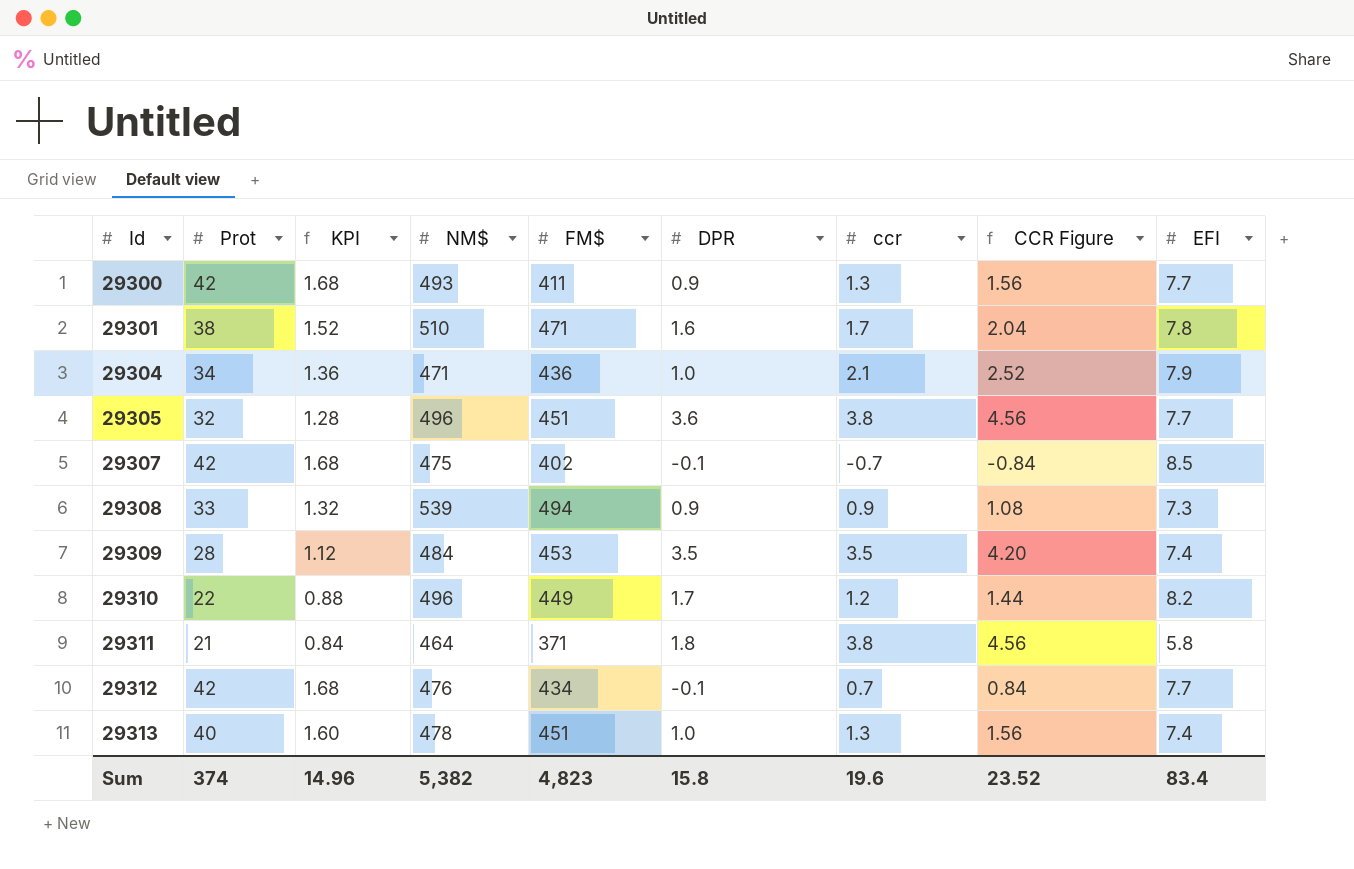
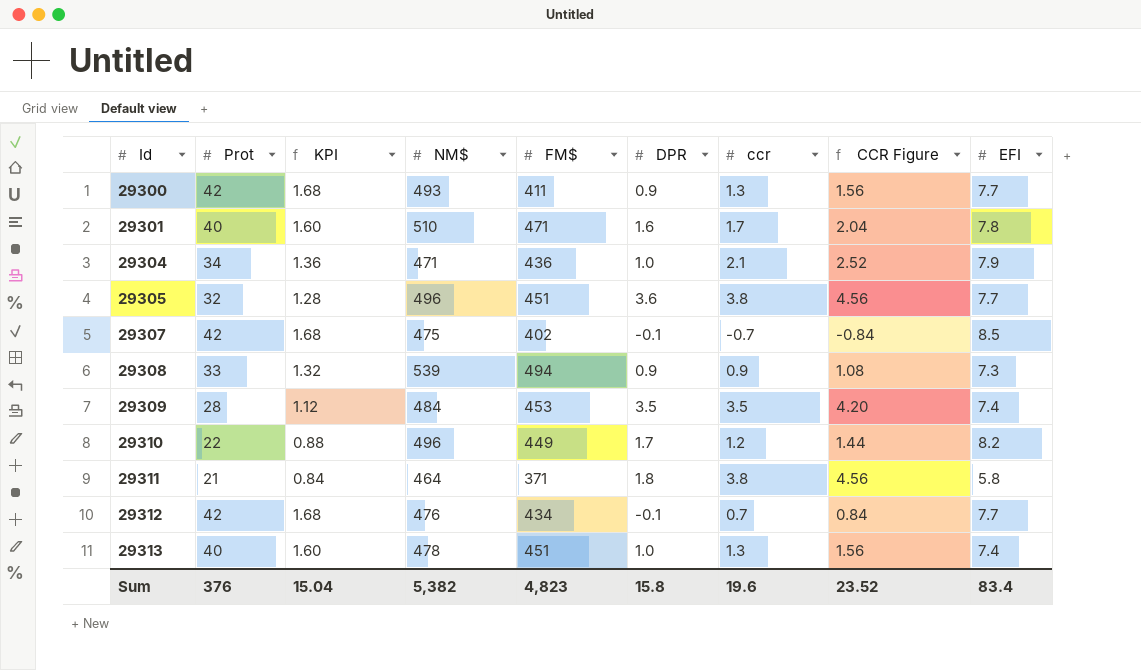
29301 | Prot: 38 -> 40
29301 | KPI: 1.52 -> 1.60
Sum | Prot: 374 -> 376
Sum | KPI: 14.96 -> 15.04

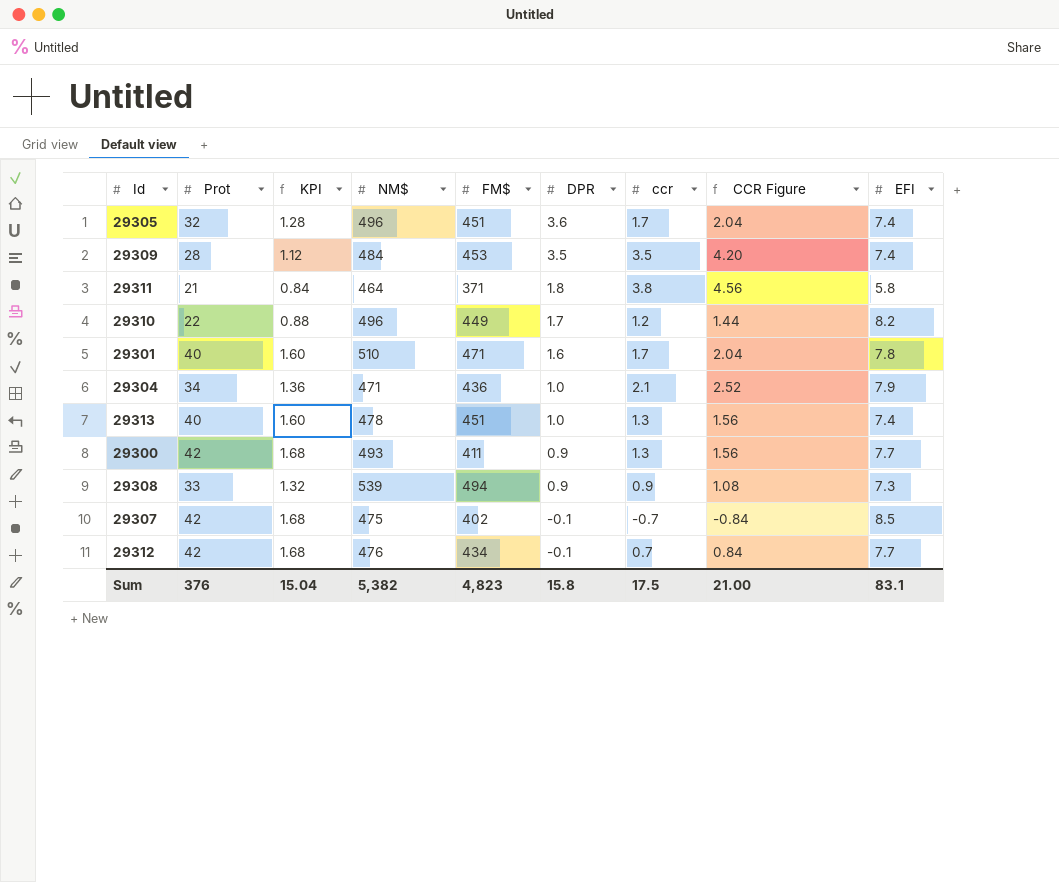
row order: Id ascending -> DPR descending
29305 | ccr: 3.8 -> 1.7
29305 | CCR Figure: 4.56 -> 2.04
29305 | EFI: 7.7 -> 7.4
Sum | ccr: 19.6 -> 17.5
Sum | CCR Figure: 23.52 -> 21.00
Sum | EFI: 83.4 -> 83.1

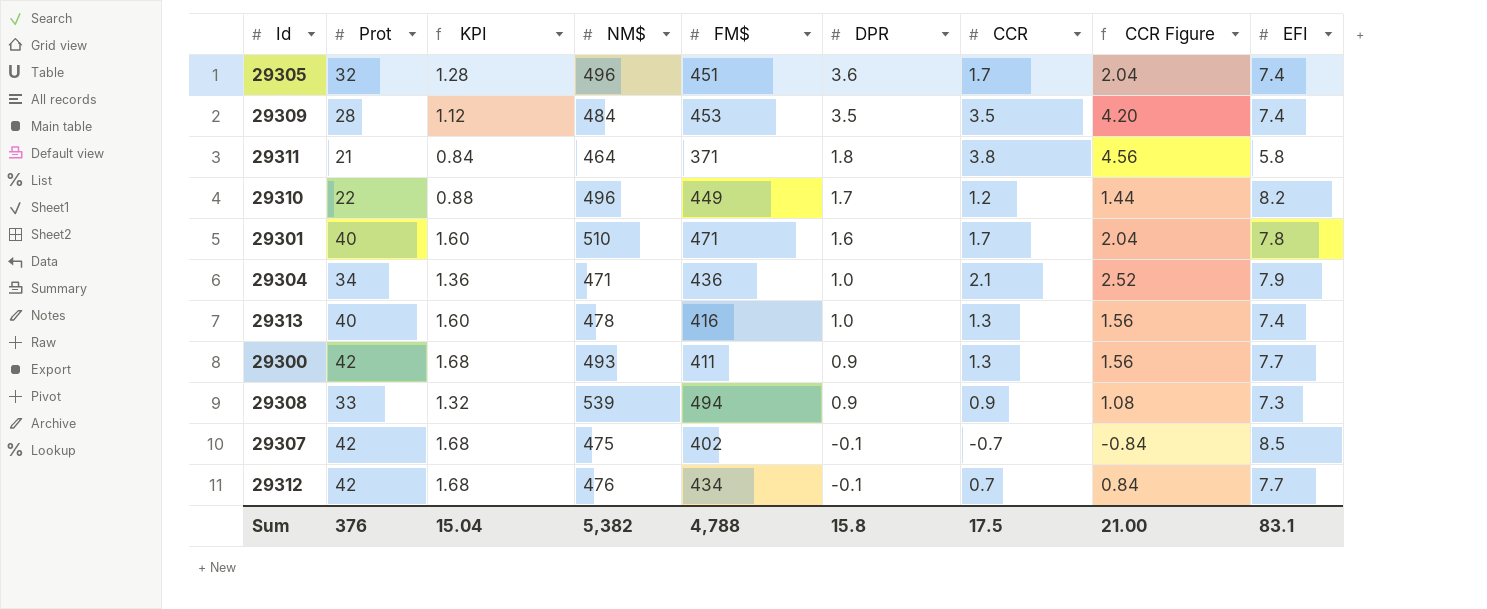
column name: ccr -> CCR
29313 | FM$: 451 -> 416
Sum | FM$: 4,823 -> 4,788

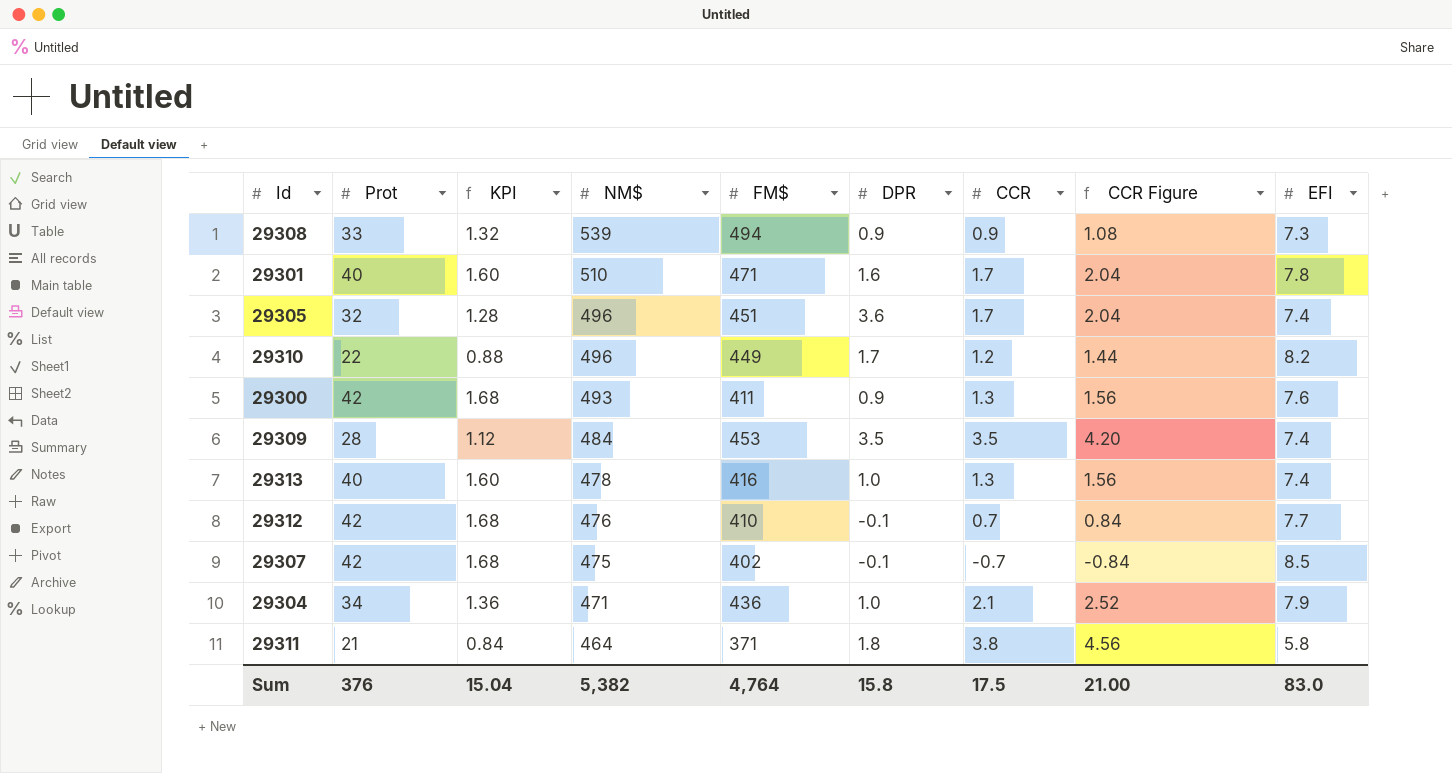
row order: DPR descending -> NM$ descending
29300 | EFI: 7.7 -> 7.6
29312 | FM$: 434 -> 410
Sum | FM$: 4,788 -> 4,764
Sum | EFI: 83.1 -> 83.0

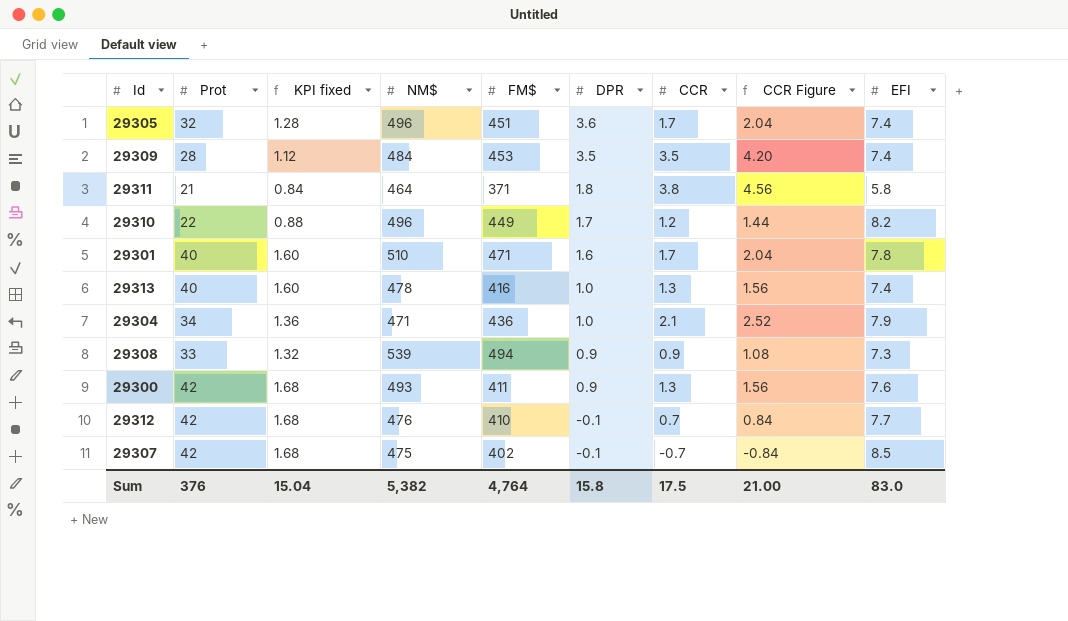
row order: NM$ descending -> DPR descending
column name: KPI -> KPI fixed

